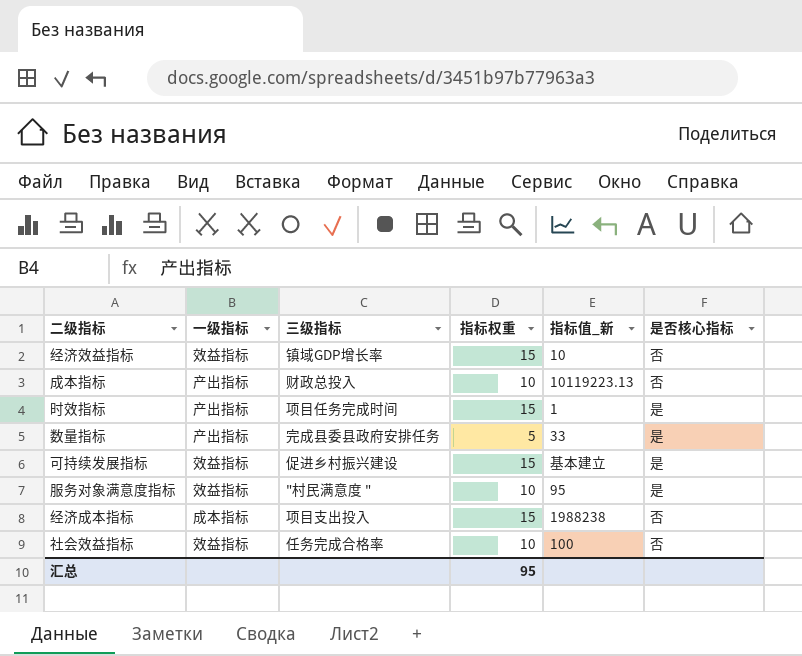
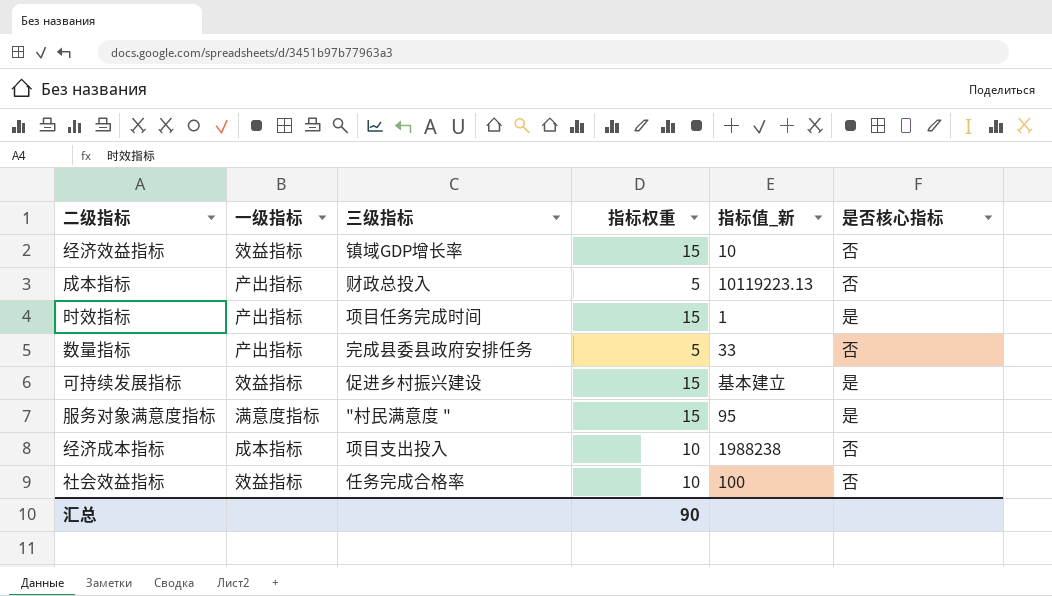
成本指标 | 指标权重: 10 -> 5
数量指标 | 是否核心指标: 是 -> 否
服务对象满意度指标 | 一级指标: 效益指标 -> 满意度指标
服务对象满意度指标 | 指标权重: 10 -> 15
经济成本指标 | 指标权重: 15 -> 10
汇总 | 指标权重: 95 -> 90

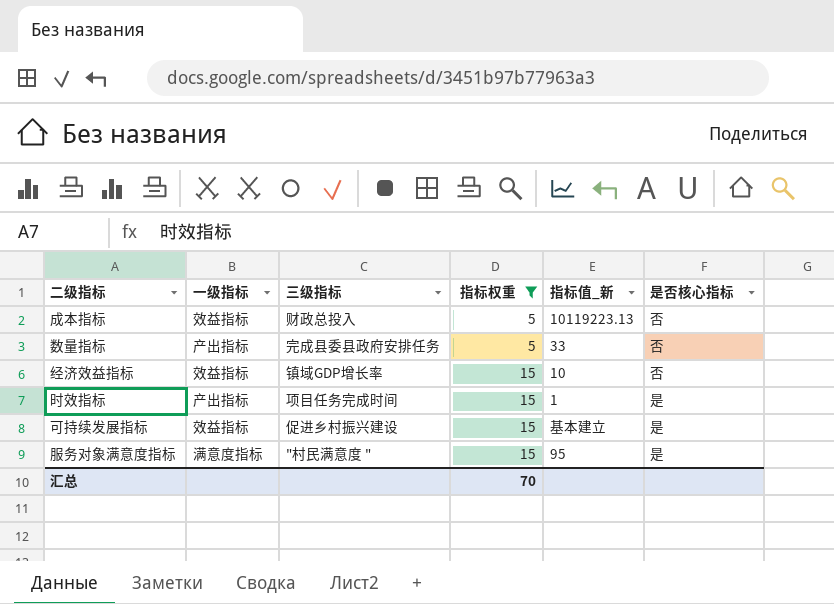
filter: none -> 指标权重 != 10
row order: none -> 指标权重 ascending
成本指标 | 一级指标: 产出指标 -> 效益指标
汇总 | 指标权重: 90 -> 70

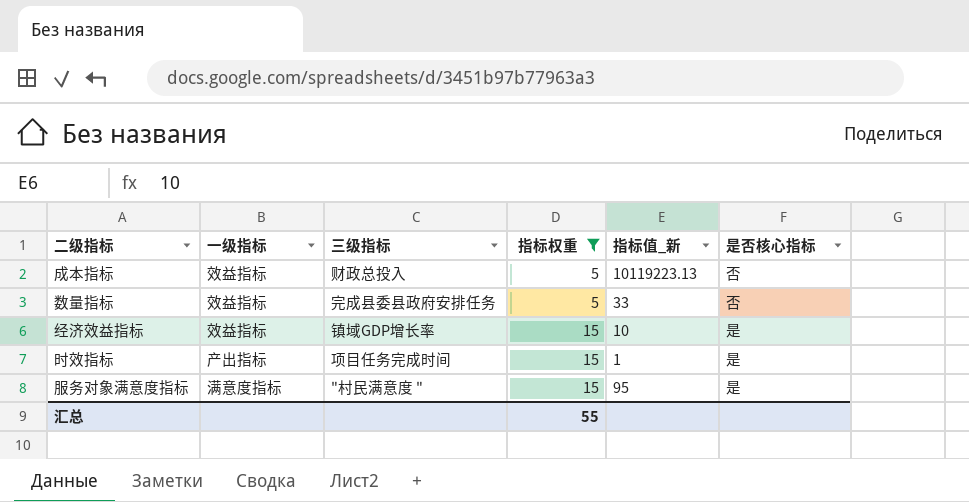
row 可持续发展指标: 效益指标 | 促进乡村振兴建设 | 15 | 基本建立 | 是 -> none
数量指标 | 一级指标: 产出指标 -> 效益指标
经济效益指标 | 是否核心指标: 否 -> 是
汇总 | 指标权重: 70 -> 55

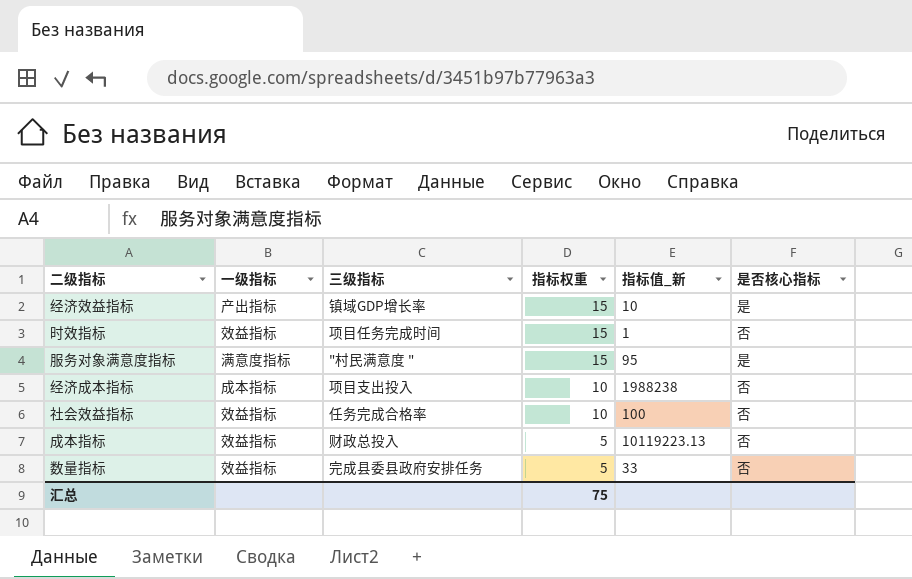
filter: 指标权重 != 10 -> none
row order: 指标权重 ascending -> 指标权重 descending
经济效益指标 | 一级指标: 效益指标 -> 产出指标
时效指标 | 一级指标: 产出指标 -> 效益指标
时效指标 | 是否核心指标: 是 -> 否
汇总 | 指标权重: 55 -> 75

